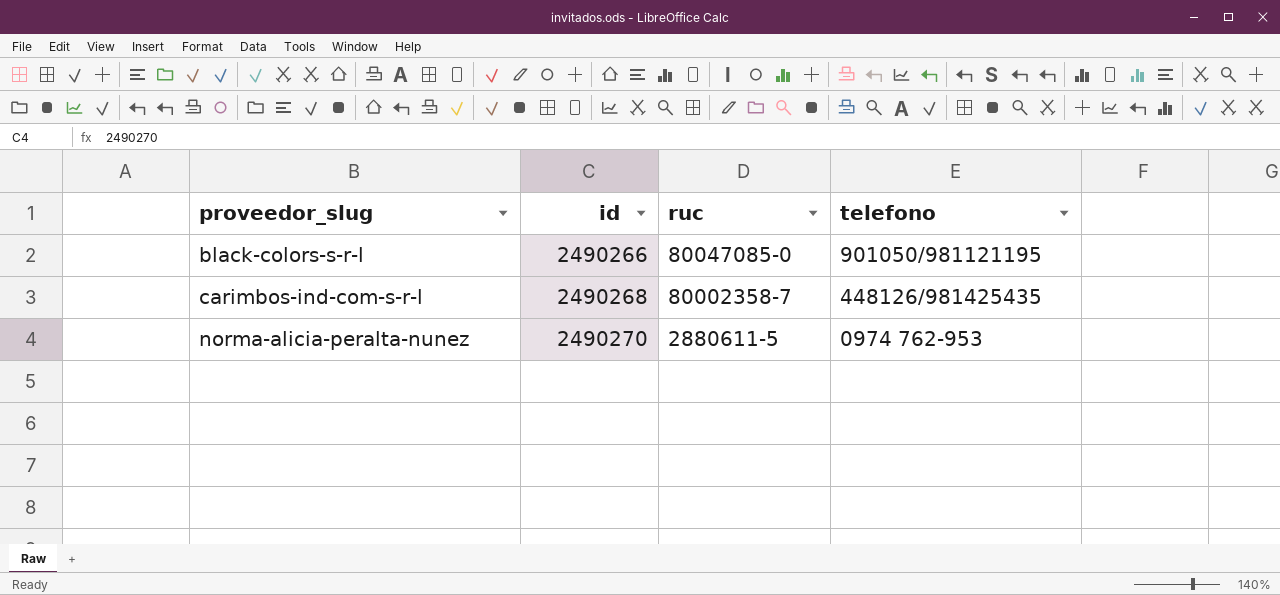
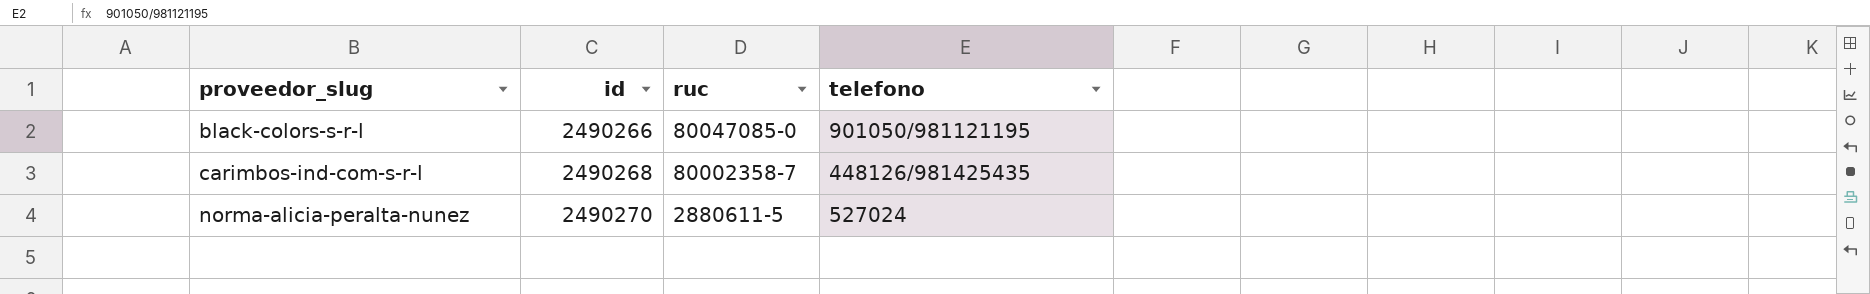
norma-alicia-peralta-nunez | telefono: 0974 762-953 -> 527024

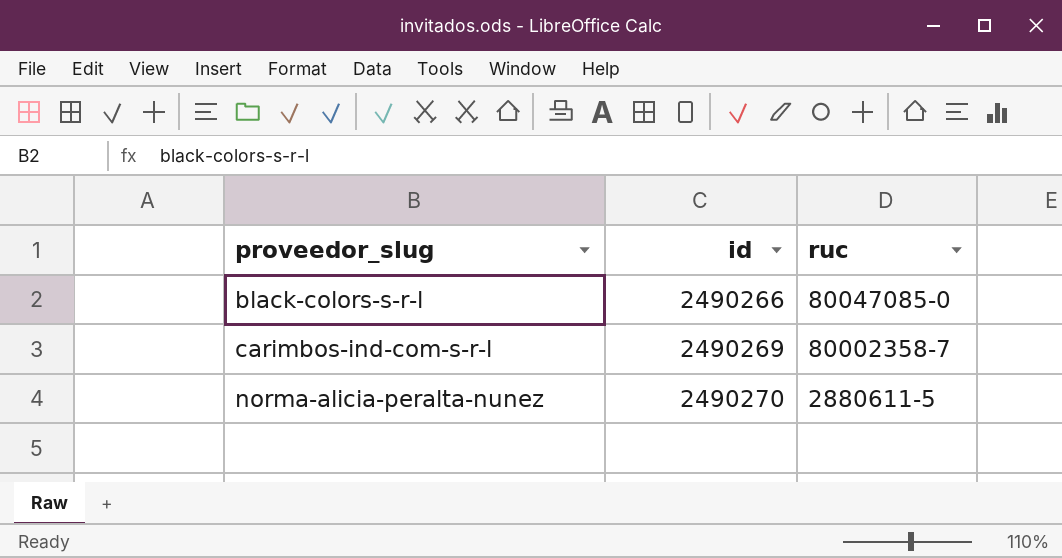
column telefono | position: 4 -> none
carimbos-ind-com-s-r-l | id: 2490268 -> 2490269

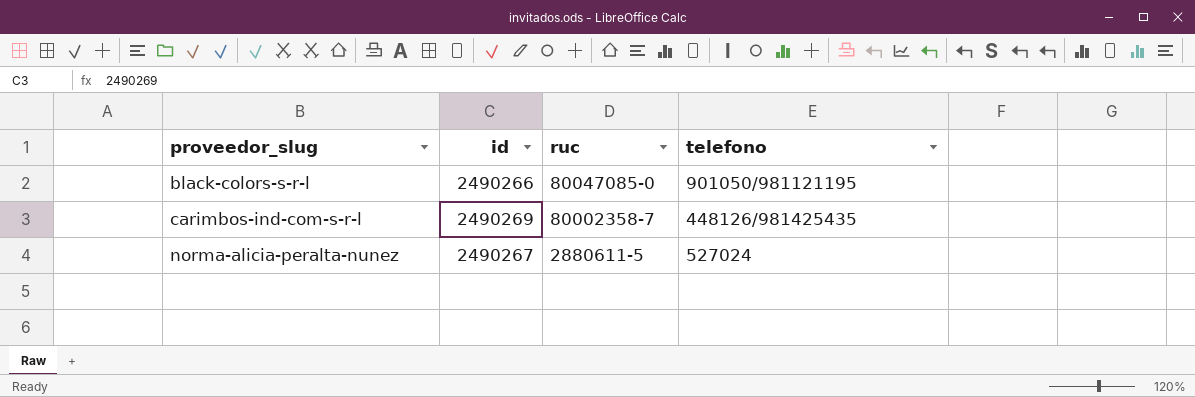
column telefono | position: none -> 4
norma-alicia-peralta-nunez | id: 2490270 -> 2490267

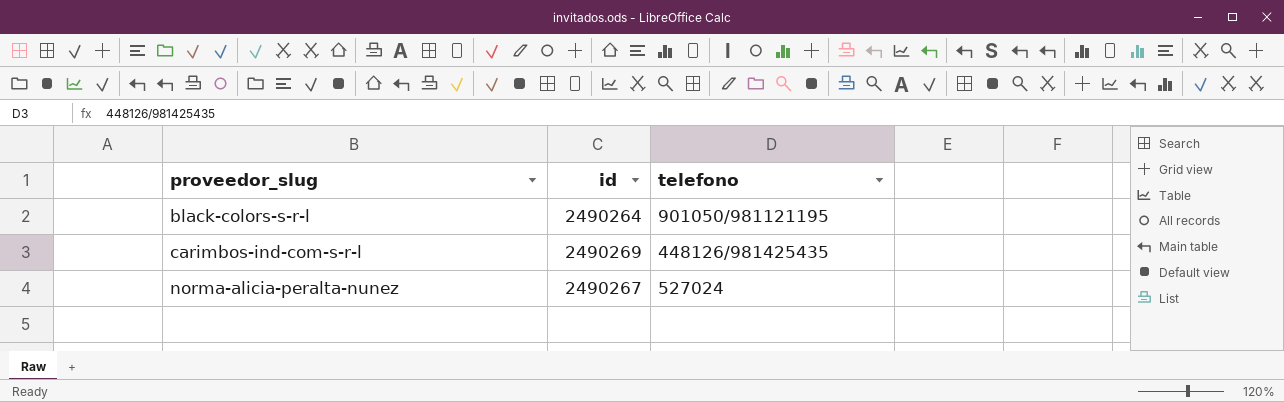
column ruc | position: 3 -> none
black-colors-s-r-l | id: 2490266 -> 2490264

